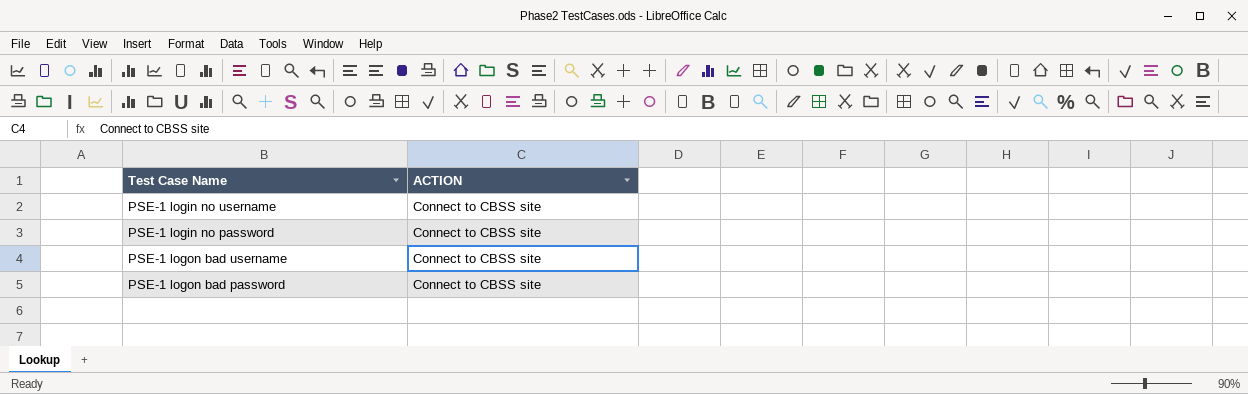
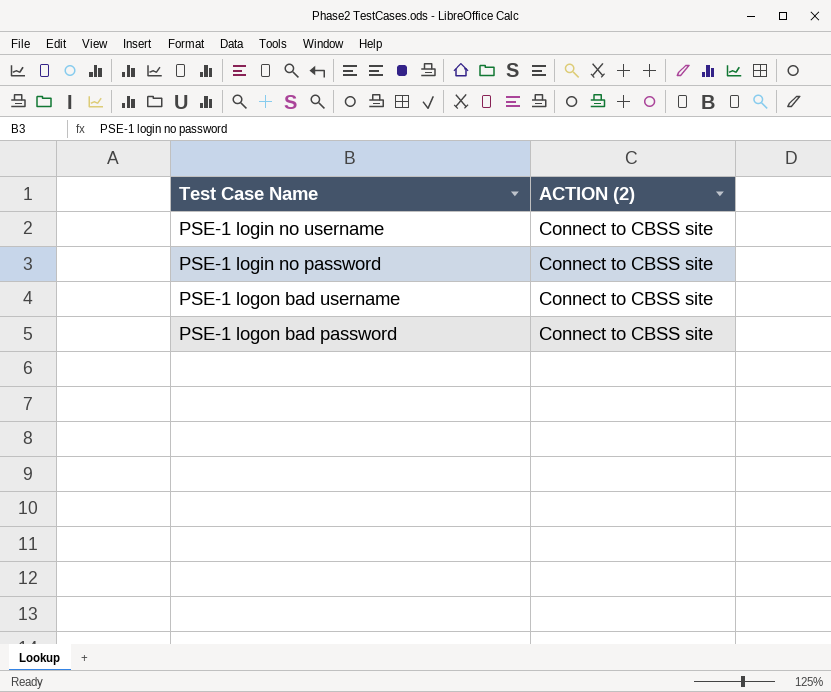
column name: ACTION -> ACTION (2)

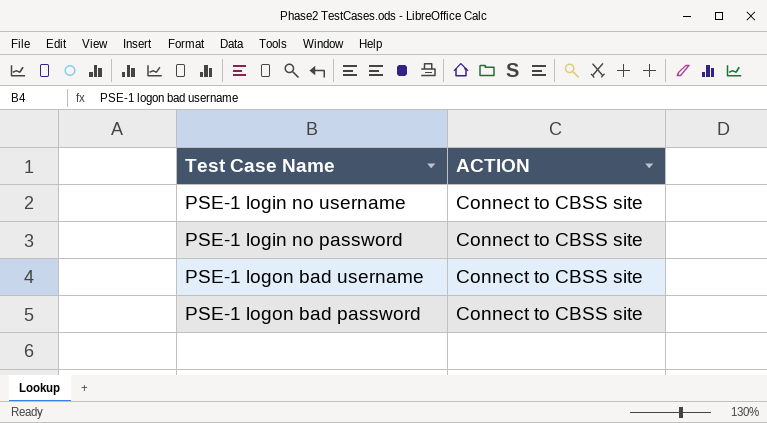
column name: ACTION (2) -> ACTION

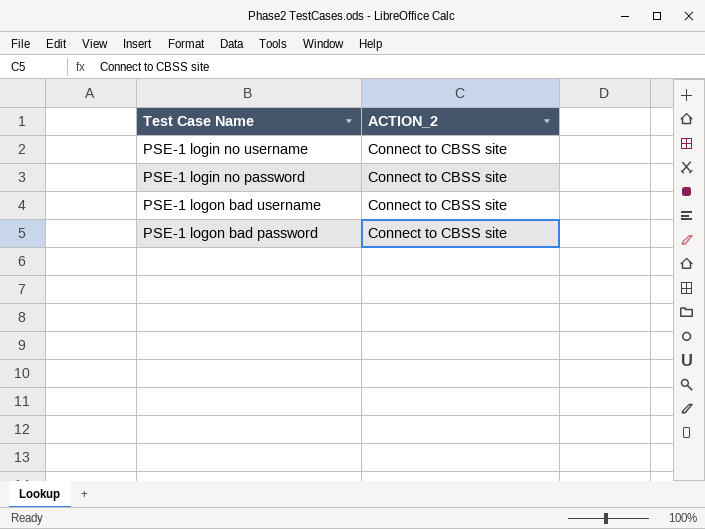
column name: ACTION -> ACTION_2

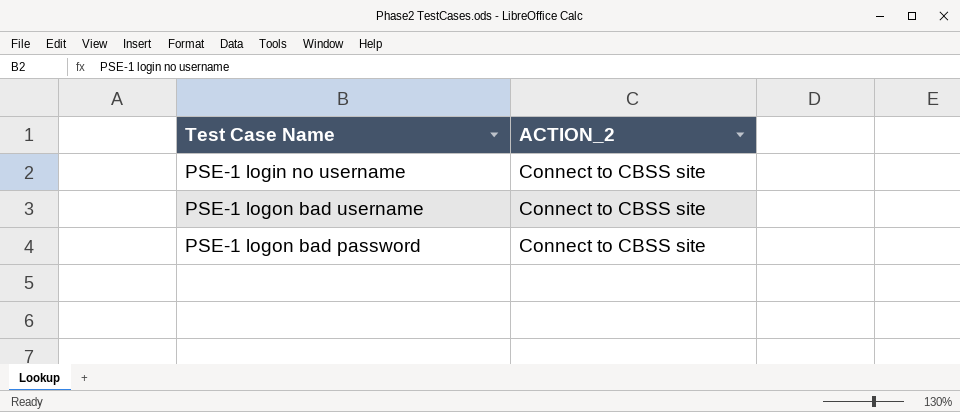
row PSE-1 login no password: Connect to CBSS site -> none

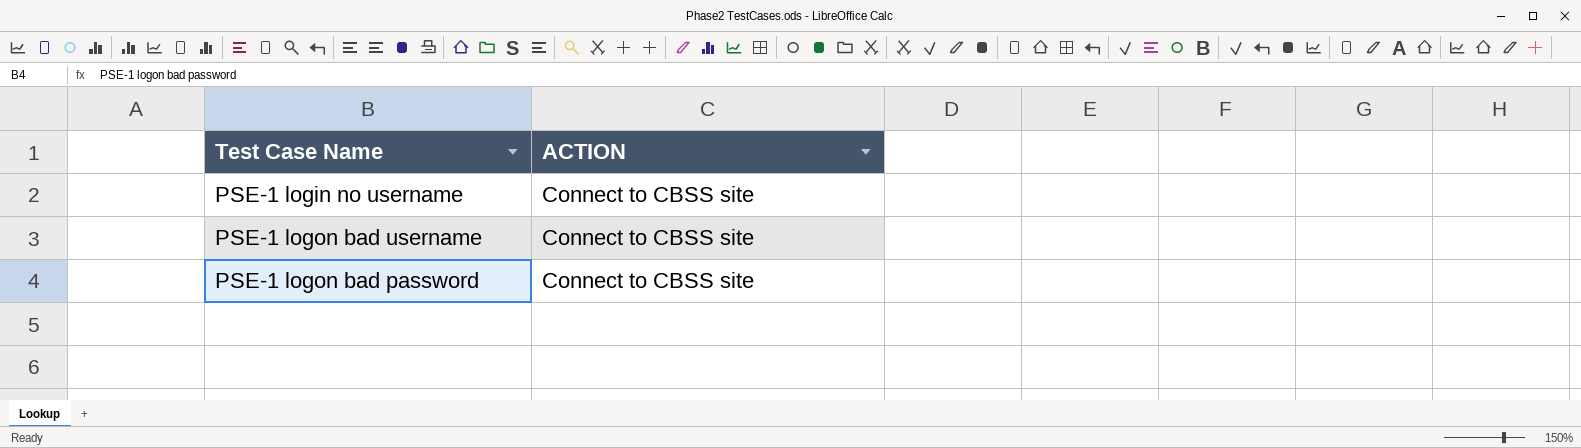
column name: ACTION_2 -> ACTION

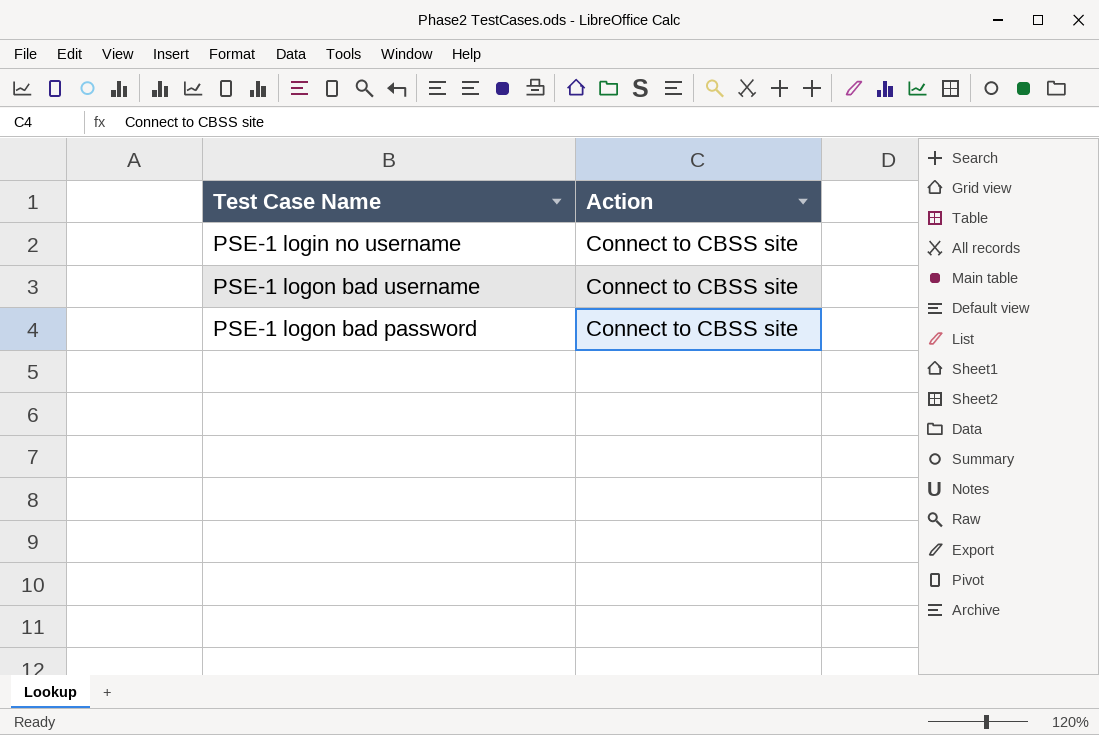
column name: ACTION -> Action

